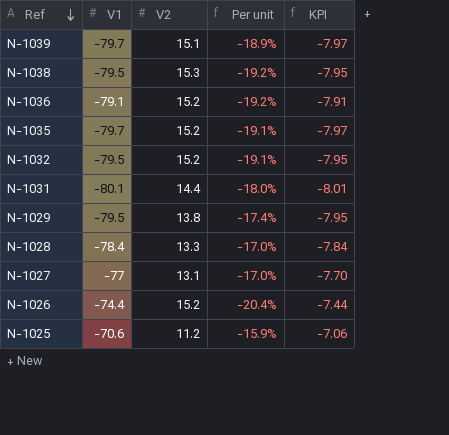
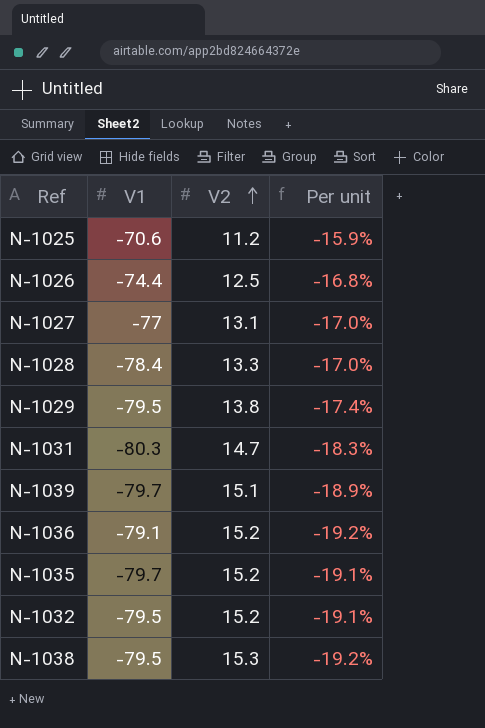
row order: Ref descending -> V2 ascending
column KPI | formula: [V1] * 0.1 -> none
N-1026 | V2: 15.2 -> 12.5
N-1026 | Per unit: -20.4% -> -16.8%
N-1031 | V1: -80.1 -> -80.3
N-1031 | V2: 14.4 -> 14.7
N-1031 | Per unit: -18.0% -> -18.3%

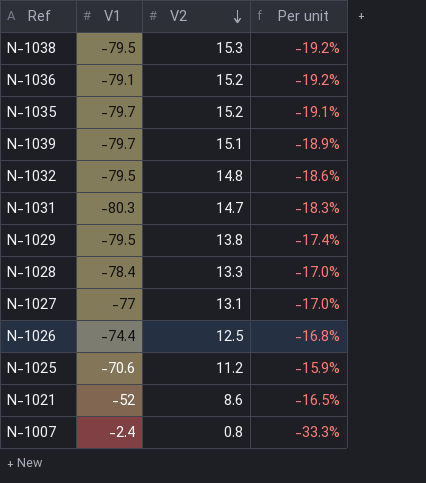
row order: V2 ascending -> V2 descending
N-1032 | V2: 15.2 -> 14.8
N-1032 | Per unit: -19.1% -> -18.6%
row N-1021: none -> -52 | 8.6 | -16.5%
row N-1007: none -> -2.4 | 0.8 | -33.3%

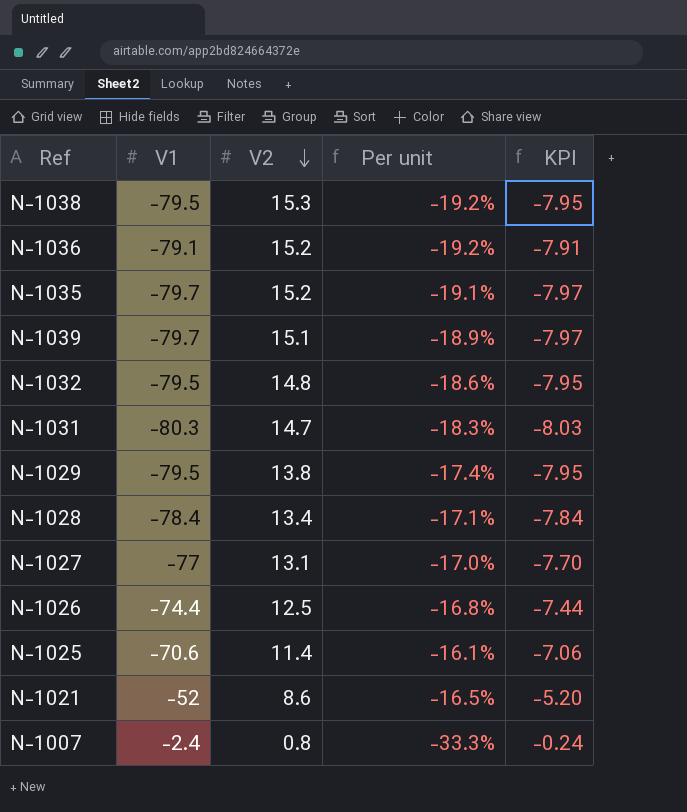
column KPI | formula: none -> [V1] * 0.1
N-1028 | V2: 13.3 -> 13.4
N-1028 | Per unit: -17.0% -> -17.1%
N-1025 | V2: 11.2 -> 11.4
N-1025 | Per unit: -15.9% -> -16.1%

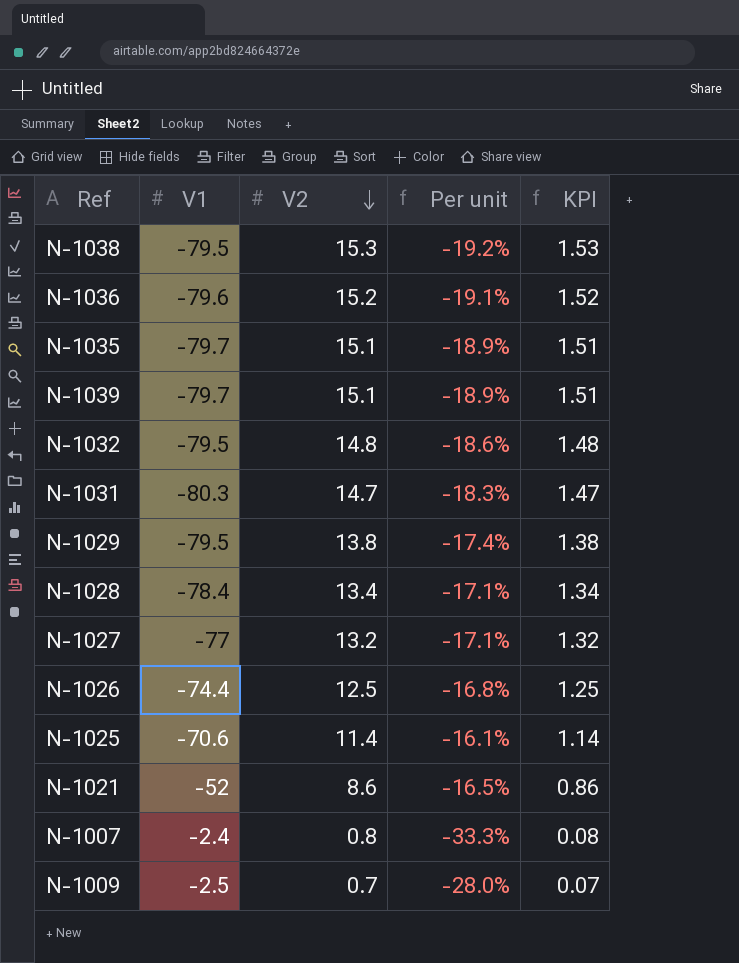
column KPI | formula: [V1] * 0.1 -> [V2] * 0.1
N-1036 | V1: -79.1 -> -79.6
N-1036 | Per unit: -19.2% -> -19.1%
N-1035 | V2: 15.2 -> 15.1
N-1035 | Per unit: -19.1% -> -18.9%
N-1027 | V2: 13.1 -> 13.2
N-1027 | Per unit: -17.0% -> -17.1%
row N-1009: none -> -2.5 | 0.7 | -28.0% | 0.07

